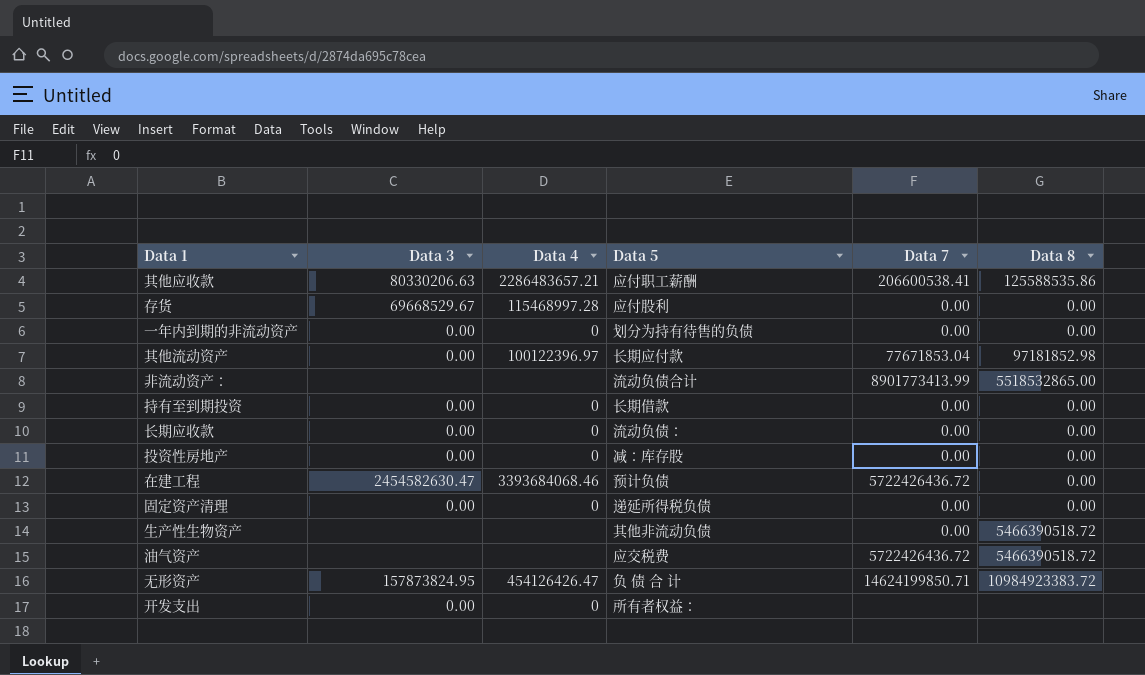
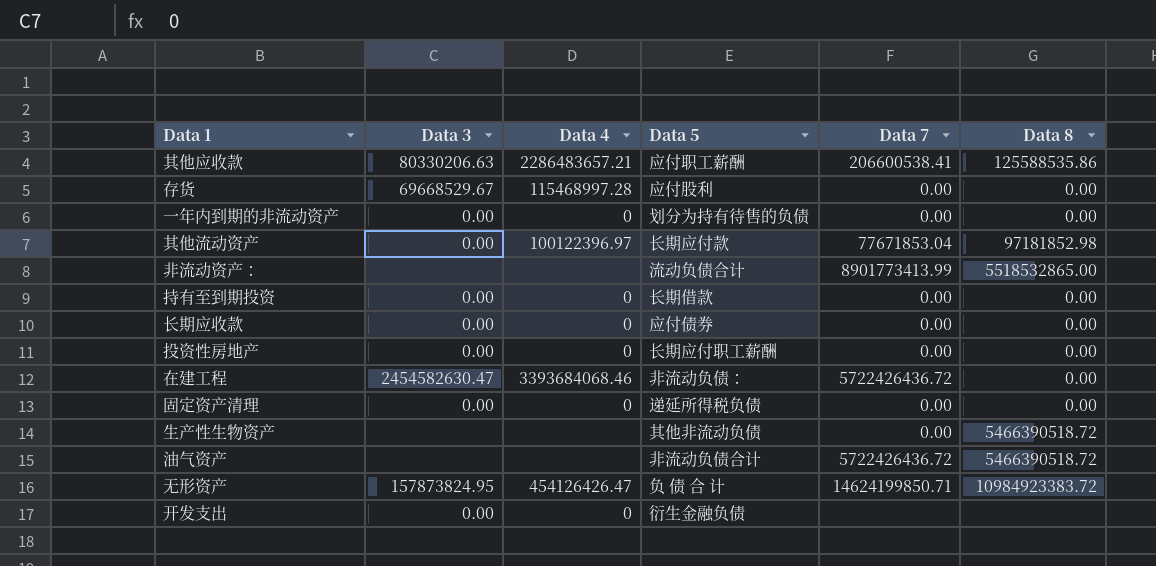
长期应收款 | Data 5: 流动负债： -> 应付债券
投资性房地产 | Data 5: 减：库存股 -> 长期应付职工薪酬
在建工程 | Data 5: 预计负债 -> 非流动负债：
油气资产 | Data 5: 应交税费 -> 非流动负债合计
开发支出 | Data 5: 所有者权益： -> 衍生金融负债

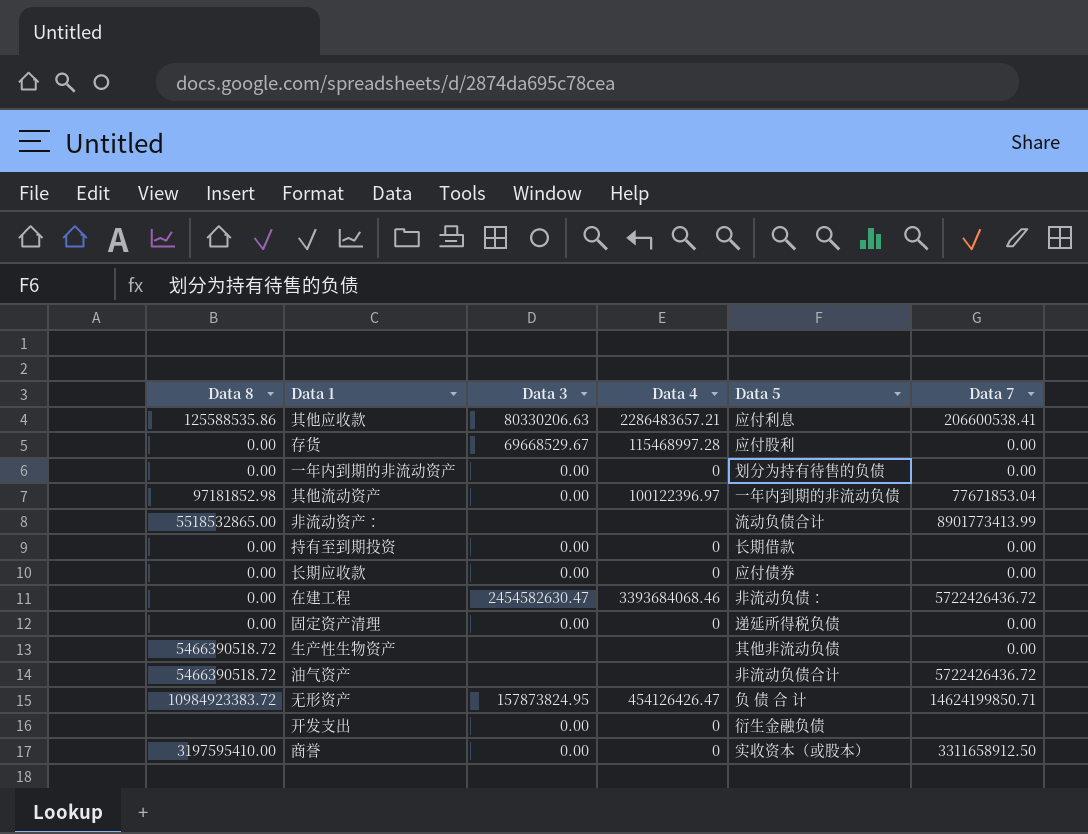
column Data 8 | position: 6 -> 1
row 投资性房地产: 0.00 | 0 | 长期应付职工薪酬 | 0.00 | 0.00 -> none
其他应收款 | Data 5: 应付职工薪酬 -> 应付利息
其他流动资产 | Data 5: 长期应付款 -> 一年内到期的非流动负债
row 商誉: none -> 3197595410.00 | 0.00 | 0 | 实收资本（或股本） | 3311658912.50

